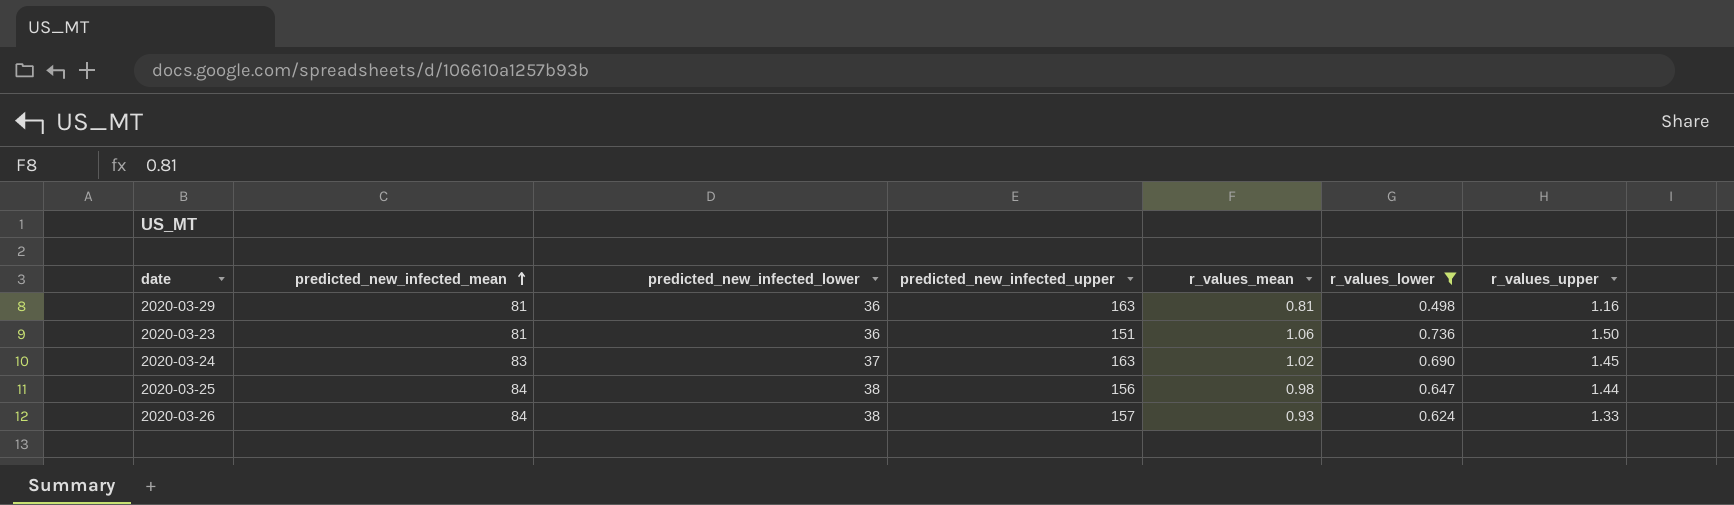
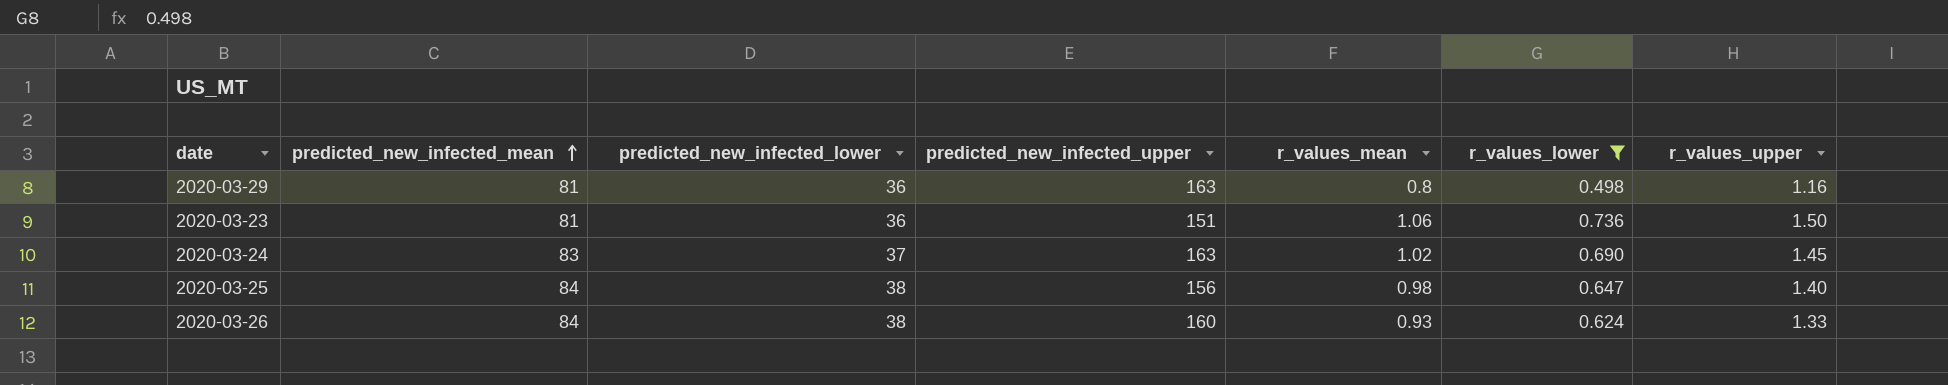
2020-03-29 | r_values_mean: 0.81 -> 0.8
2020-03-25 | r_values_upper: 1.44 -> 1.40
2020-03-26 | predicted_new_infected_upper: 157 -> 160

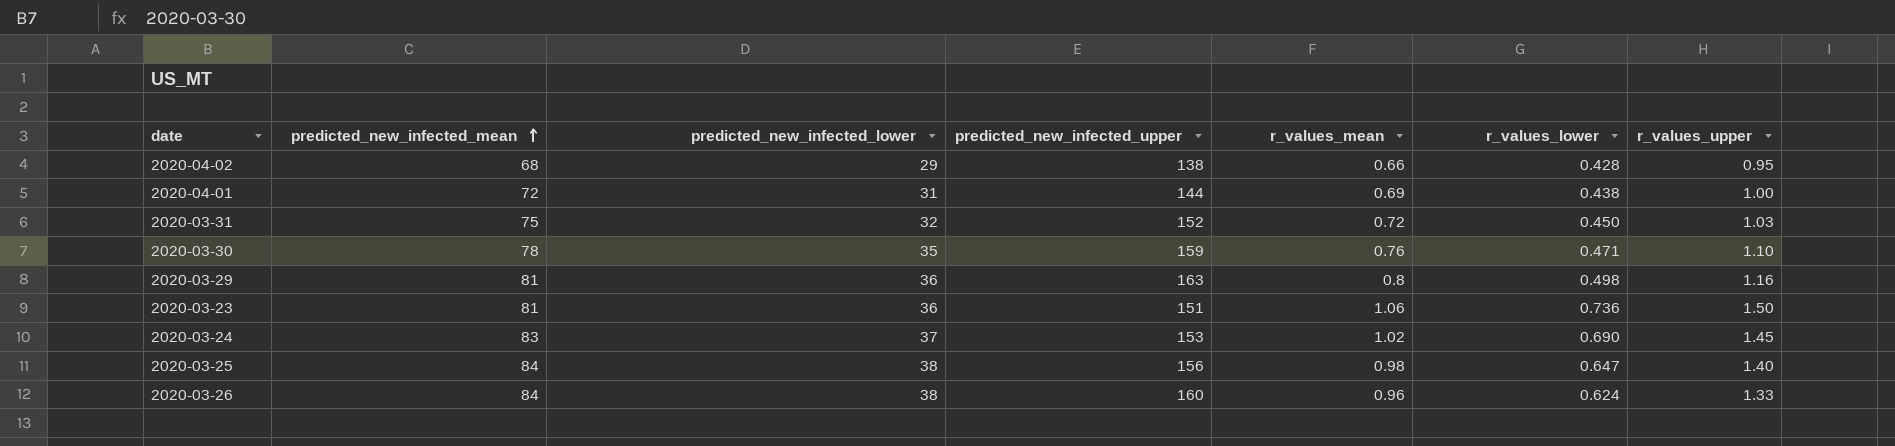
filter: r_values_lower >= 0.498 -> none
2020-03-24 | predicted_new_infected_upper: 163 -> 153
2020-03-26 | r_values_mean: 0.93 -> 0.96

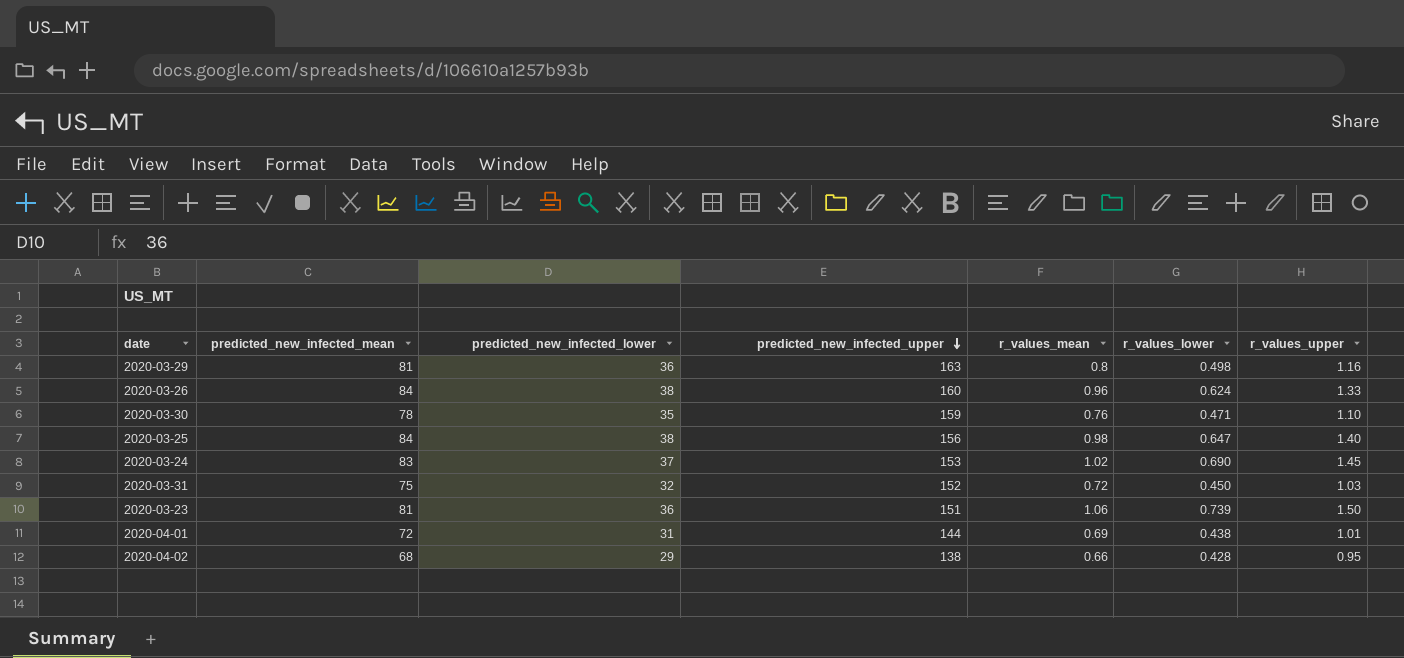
row order: predicted_new_infected_mean ascending -> predicted_new_infected_upper descending
2020-03-23 | r_values_lower: 0.736 -> 0.739
2020-04-01 | r_values_upper: 1.00 -> 1.01

